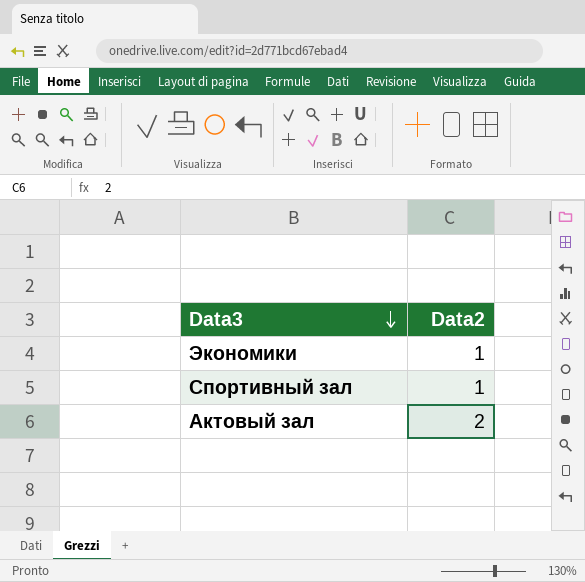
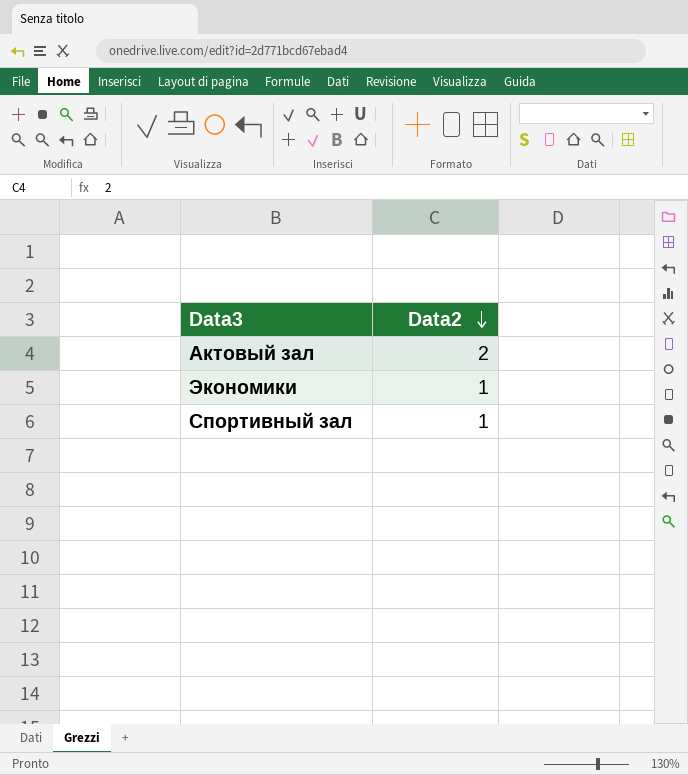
row order: Data3 descending -> Data2 descending

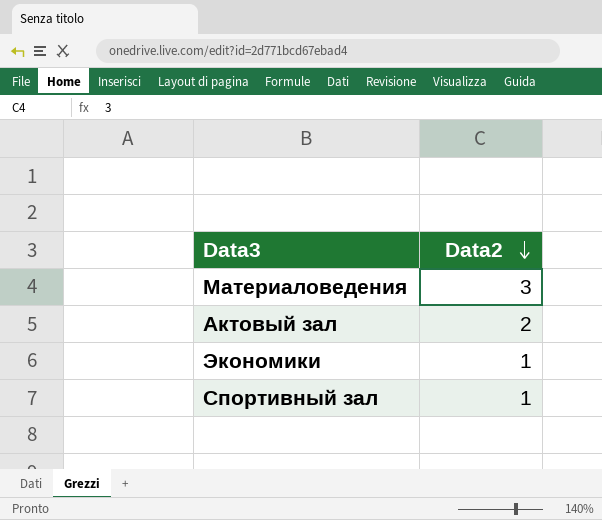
row Материаловедения: none -> 3

